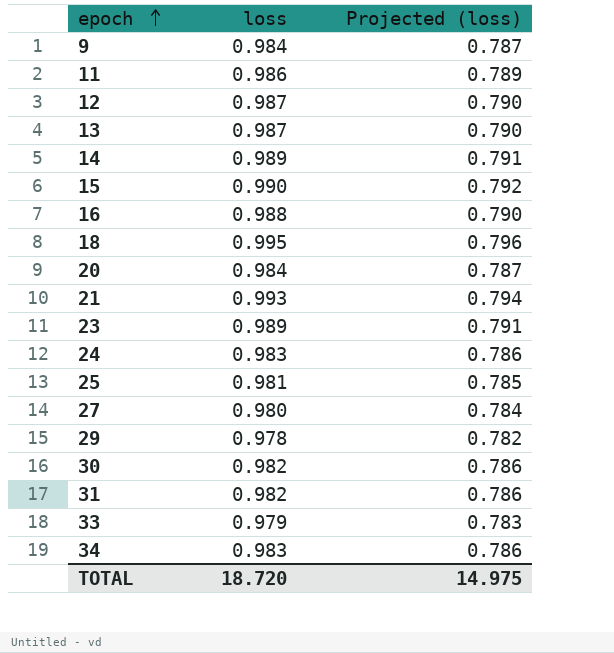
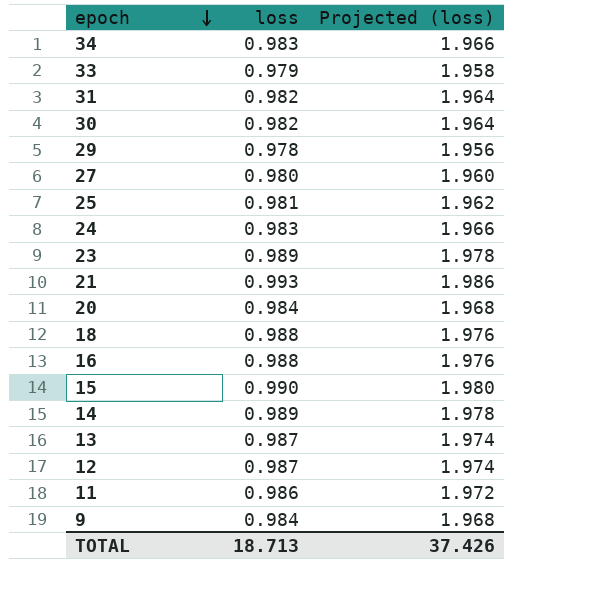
row order: epoch ascending -> epoch descending
column Projected (loss) | formula: [loss] * 0.8 -> [loss] * 2
18 | loss: 0.995 -> 0.988
TOTAL | loss: 18.720 -> 18.713
TOTAL | Projected (loss): 14.975 -> 37.426

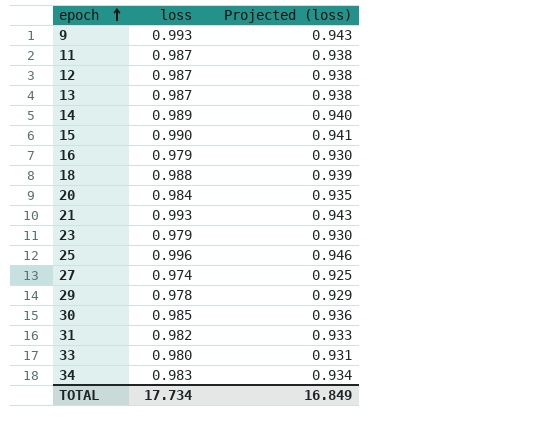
row order: epoch descending -> epoch ascending
column Projected (loss) | formula: [loss] * 2 -> [loss] * 0.95
row 24: 0.983 | 1.966 -> none
9 | loss: 0.984 -> 0.993
11 | loss: 0.986 -> 0.987
16 | loss: 0.988 -> 0.979
23 | loss: 0.989 -> 0.979
25 | loss: 0.981 -> 0.996
27 | loss: 0.980 -> 0.974
30 | loss: 0.982 -> 0.985
33 | loss: 0.979 -> 0.980
TOTAL | loss: 18.713 -> 17.734
TOTAL | Projected (loss): 37.426 -> 16.849

